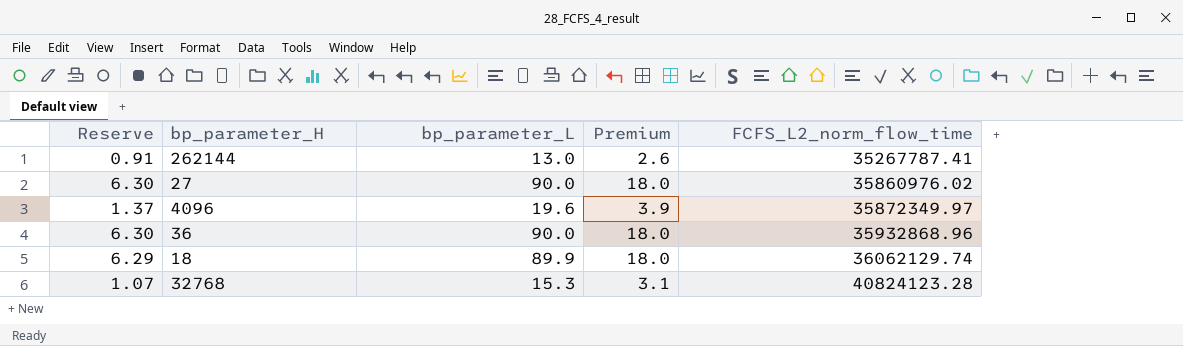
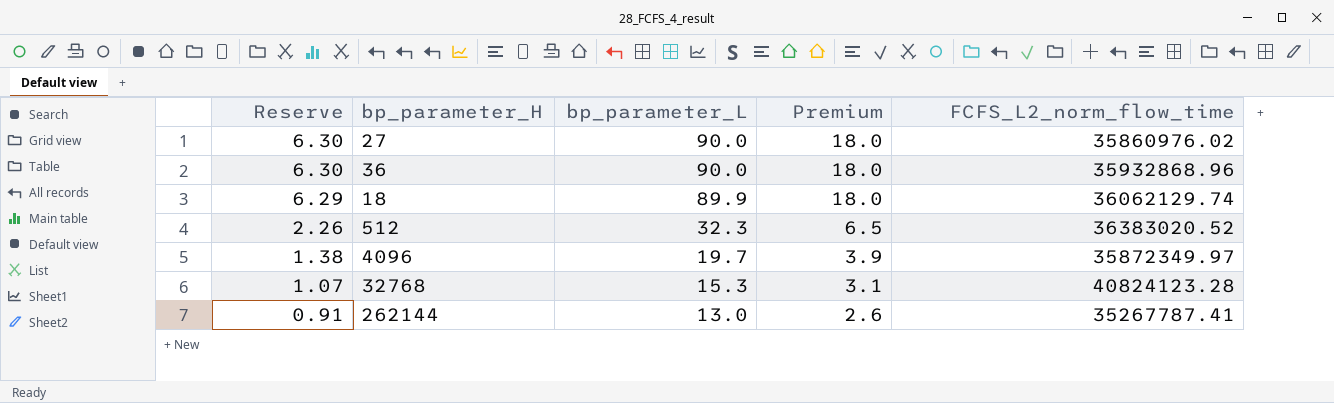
row order: FCFS_L2_norm_flow_time ascending -> Reserve descending
row 512: none -> 2.26 | 32.3 | 6.5 | 36383020.52
4096 | Reserve: 1.37 -> 1.38
4096 | bp_parameter_L: 19.6 -> 19.7

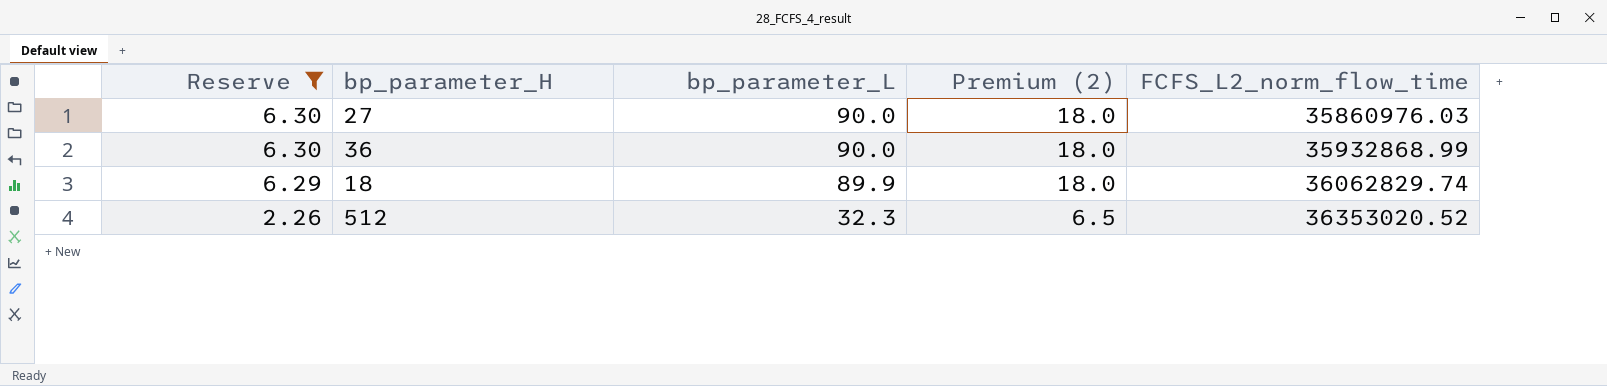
filter: none -> Reserve >= 2.26
column name: Premium -> Premium (2)
27 | FCFS_L2_norm_flow_time: 35860976.02 -> 35860976.03
36 | FCFS_L2_norm_flow_time: 35932868.96 -> 35932868.99
18 | FCFS_L2_norm_flow_time: 36062129.74 -> 36062829.74
512 | FCFS_L2_norm_flow_time: 36383020.52 -> 36353020.52

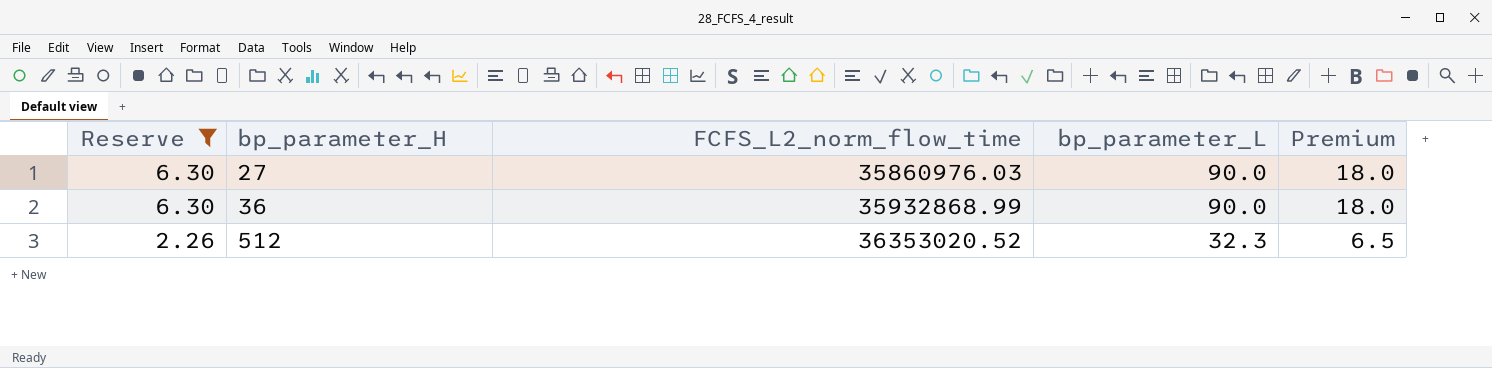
column FCFS_L2_norm_flow_time | position: 5 -> 3
column name: Premium (2) -> Premium
row 18: 6.29 | 89.9 | 18.0 | 36062829.74 -> none

